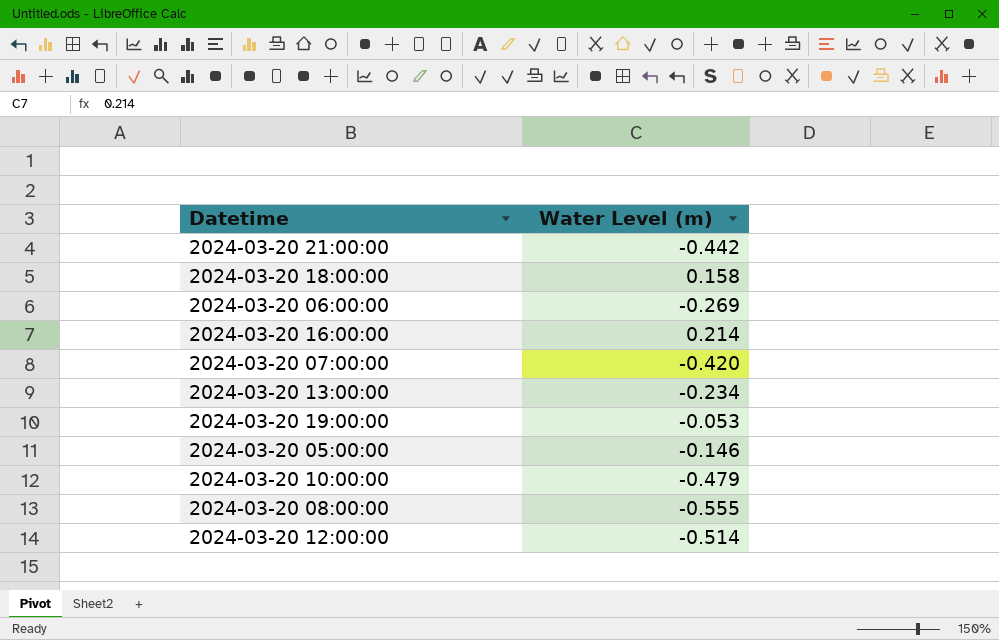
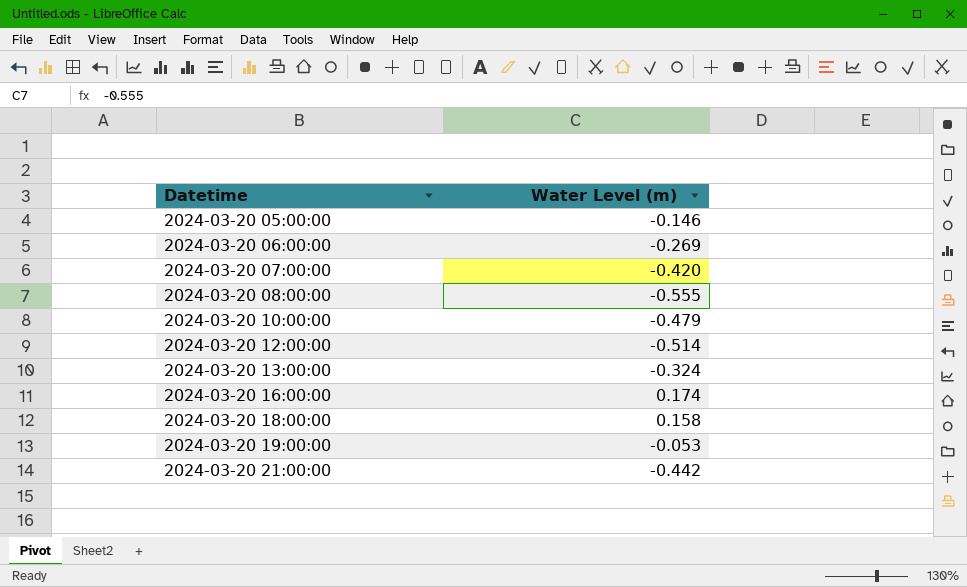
row order: none -> Datetime ascending
2024-03-20 13:00:00 | Water Level (m): -0.234 -> -0.324
2024-03-20 16:00:00 | Water Level (m): 0.214 -> 0.174

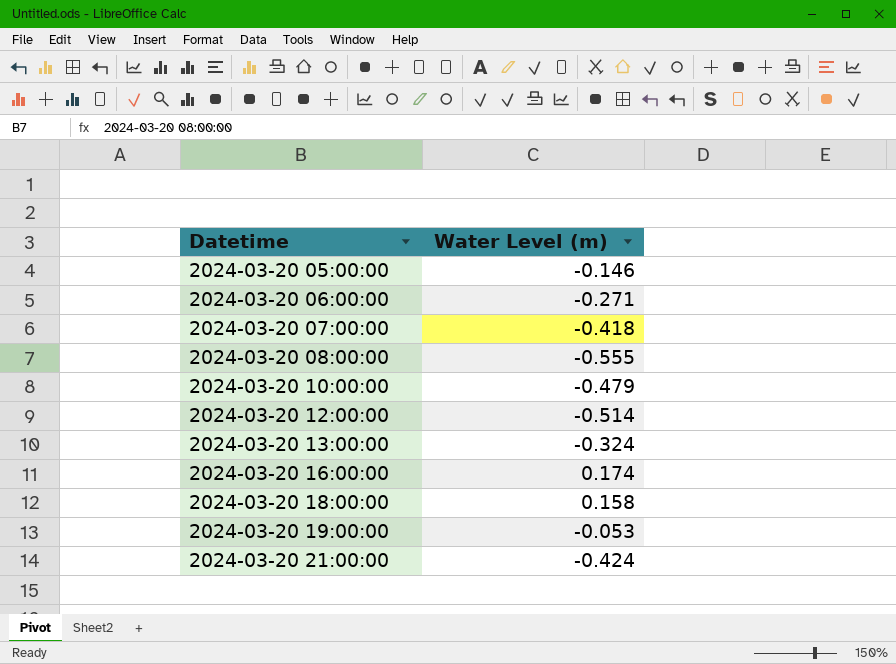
2024-03-20 06:00:00 | Water Level (m): -0.269 -> -0.271
2024-03-20 07:00:00 | Water Level (m): -0.420 -> -0.418
2024-03-20 21:00:00 | Water Level (m): -0.442 -> -0.424

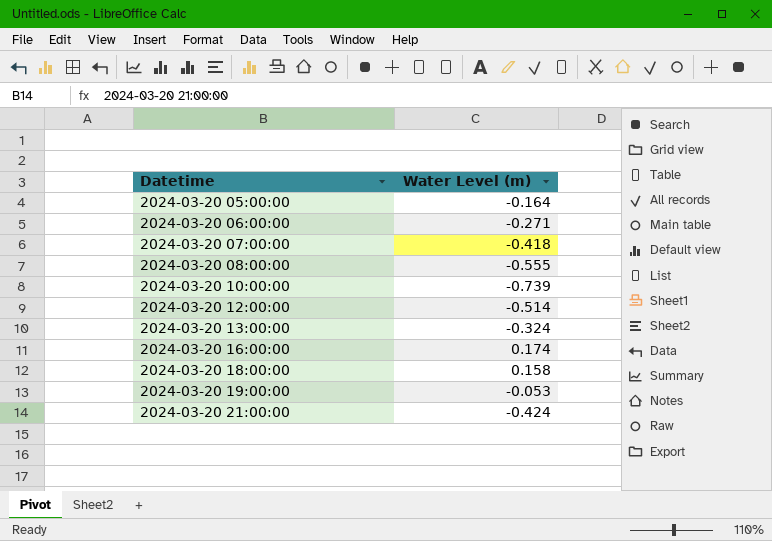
2024-03-20 05:00:00 | Water Level (m): -0.146 -> -0.164
2024-03-20 10:00:00 | Water Level (m): -0.479 -> -0.739

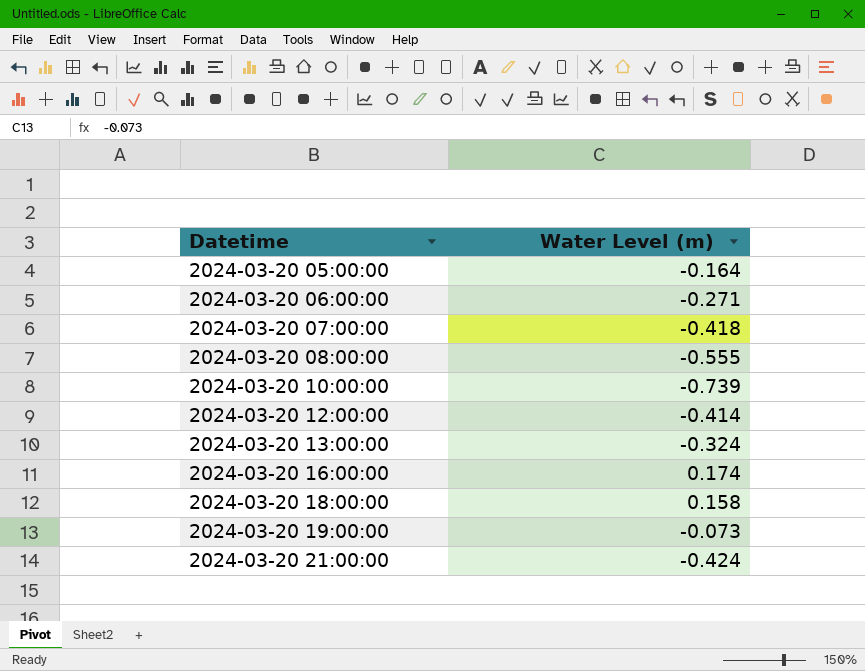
2024-03-20 12:00:00 | Water Level (m): -0.514 -> -0.414
2024-03-20 19:00:00 | Water Level (m): -0.053 -> -0.073

